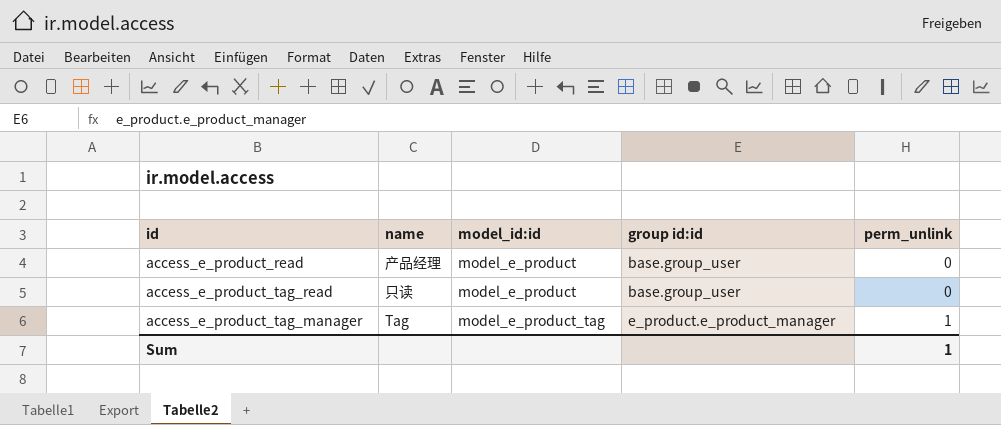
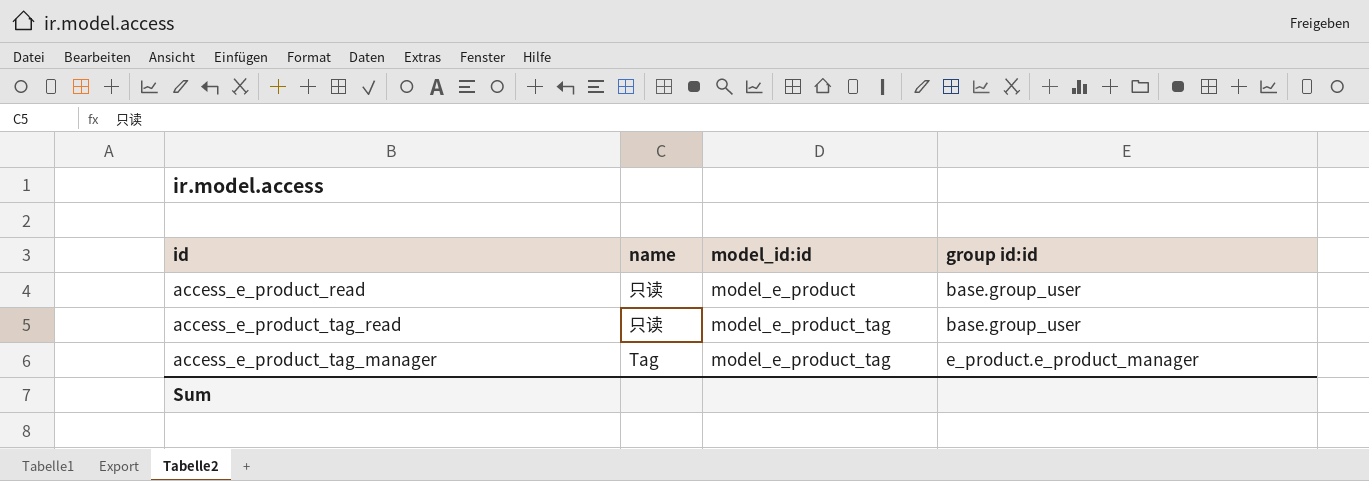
column perm_unlink | position: 5 -> none
access_e_product_read | name: 产品经理 -> 只读
access_e_product_tag_read | model_id:id: model_e_product -> model_e_product_tag

